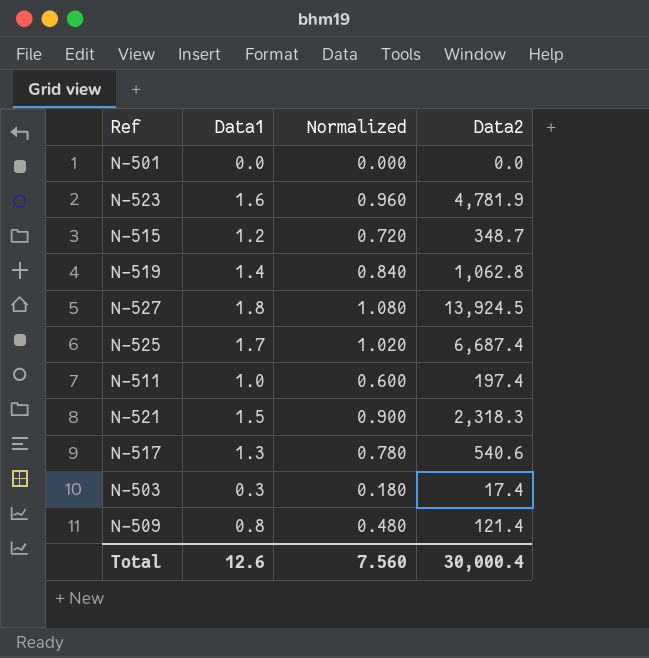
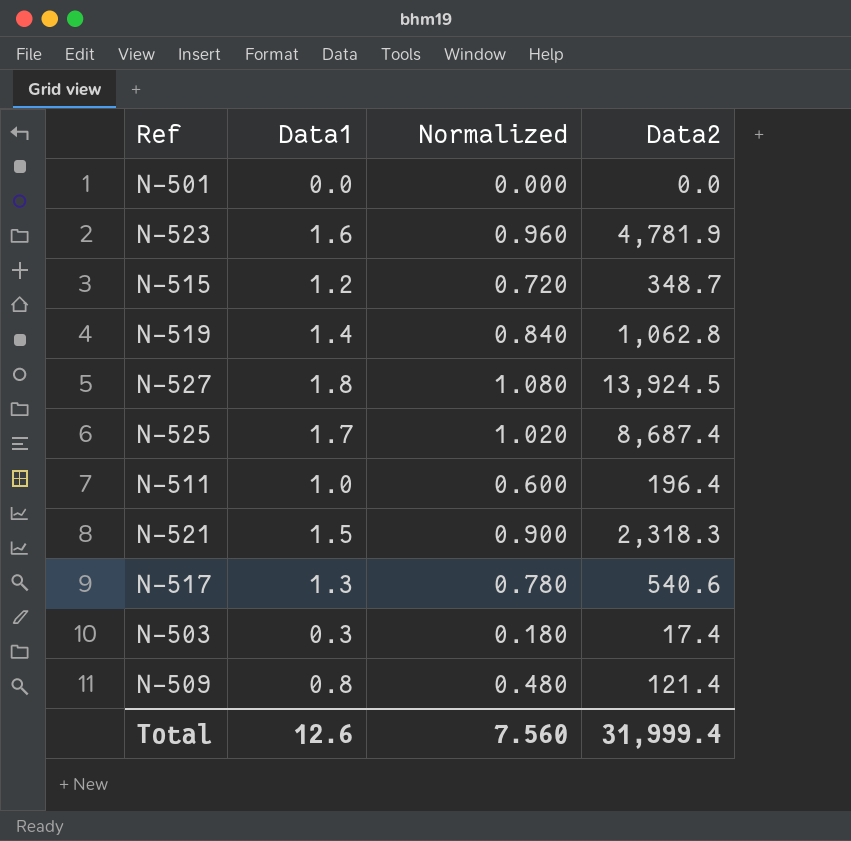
N-525 | Data2: 6,687.4 -> 8,687.4
N-511 | Data2: 197.4 -> 196.4
Total | Data2: 30,000.4 -> 31,999.4

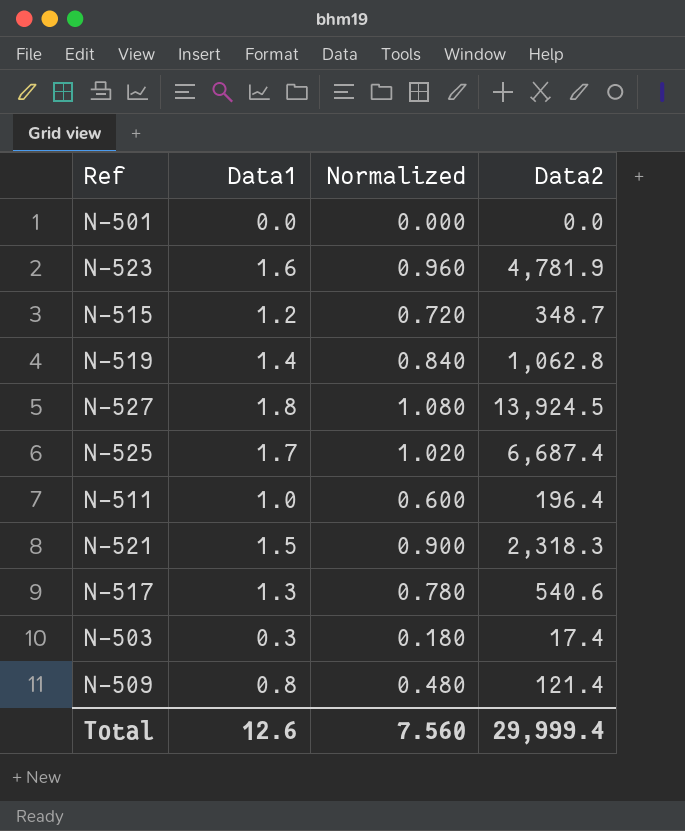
N-525 | Data2: 8,687.4 -> 6,687.4
Total | Data2: 31,999.4 -> 29,999.4

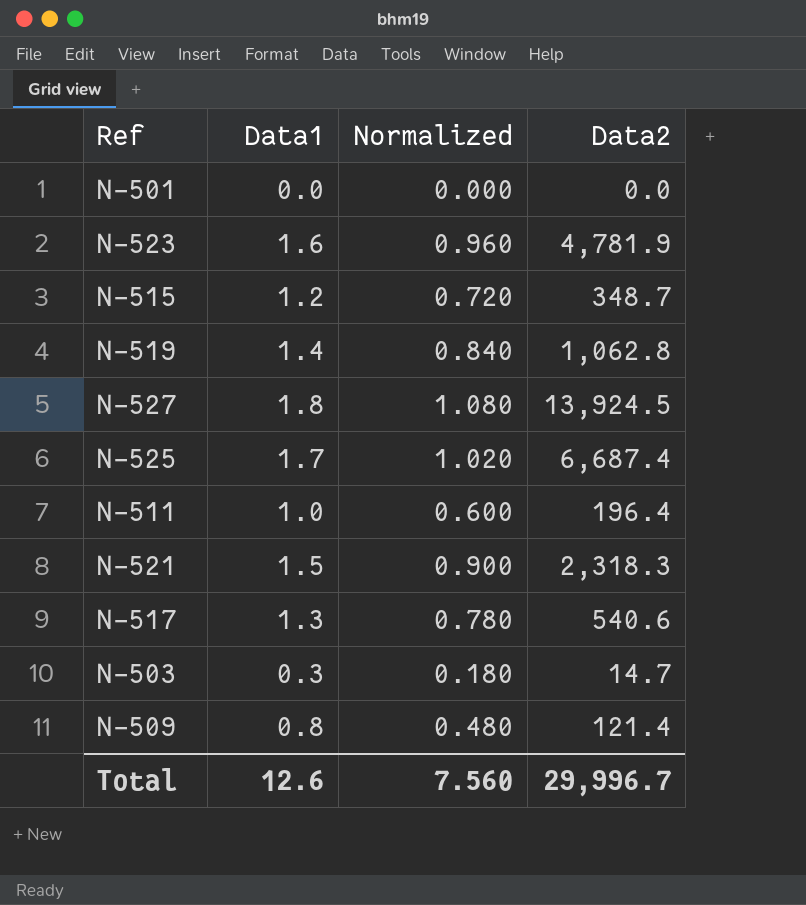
N-503 | Data2: 17.4 -> 14.7
Total | Data2: 29,999.4 -> 29,996.7

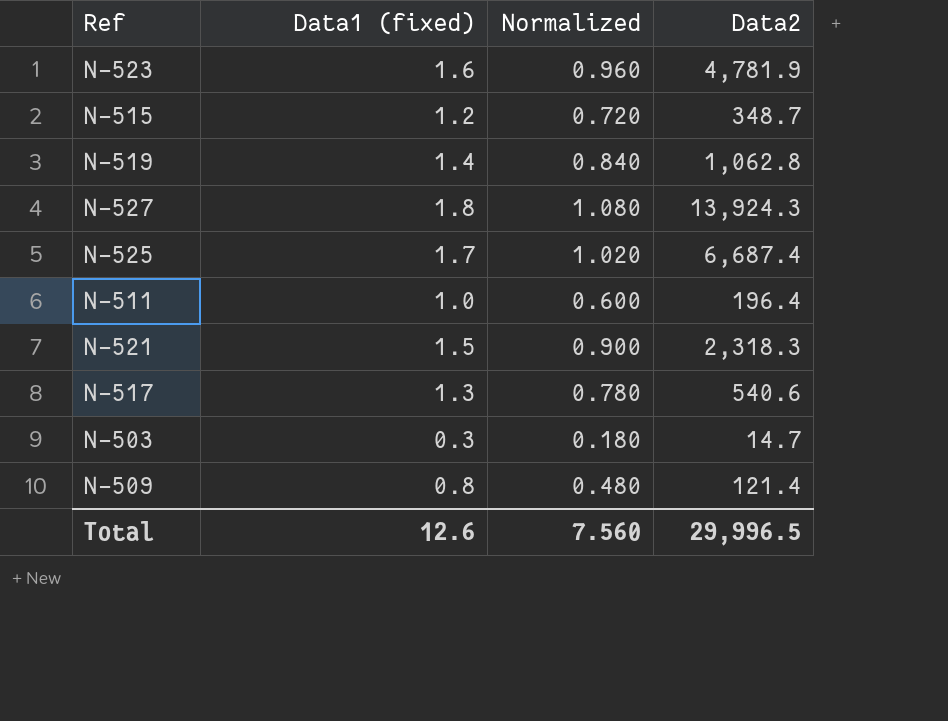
column name: Data1 -> Data1 (fixed)
row N-501: 0.0 | 0.000 | 0.0 -> none
N-527 | Data2: 13,924.5 -> 13,924.3
Total | Data2: 29,996.7 -> 29,996.5

